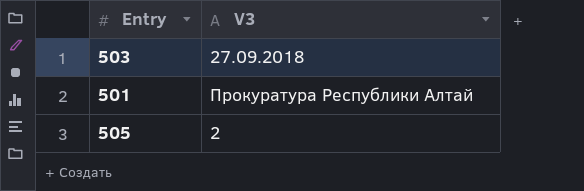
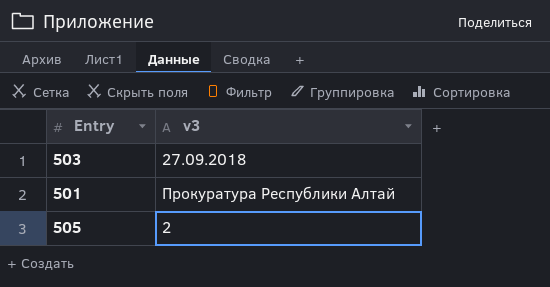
column name: V3 -> v3

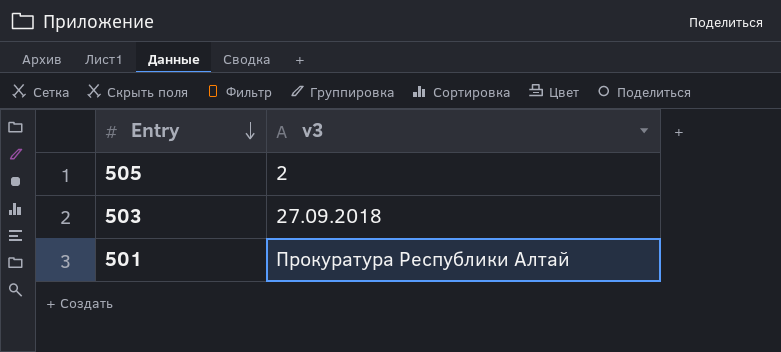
row order: none -> Entry descending

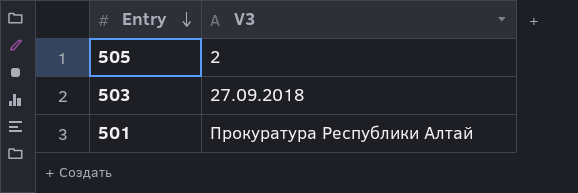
column name: v3 -> V3

